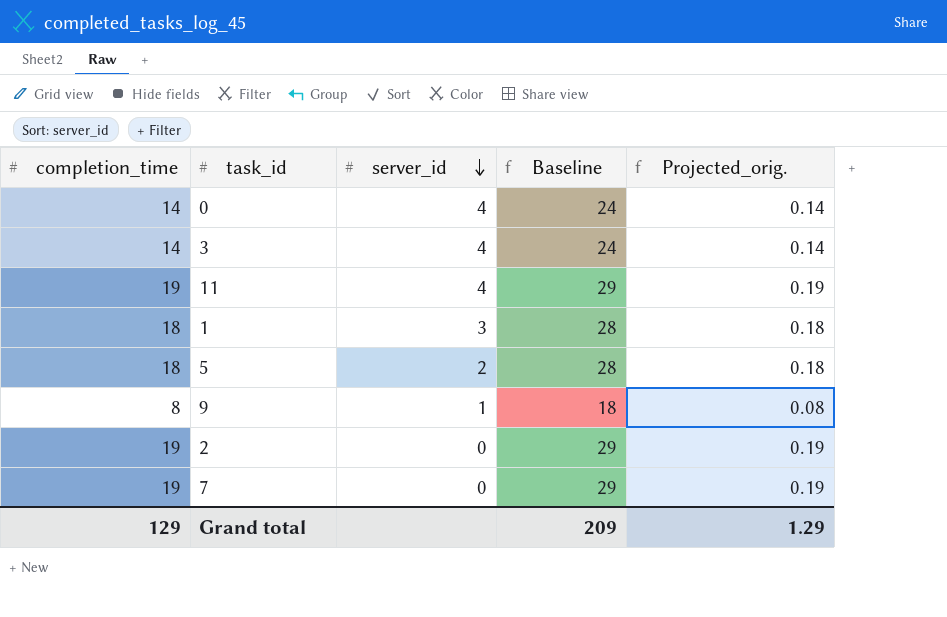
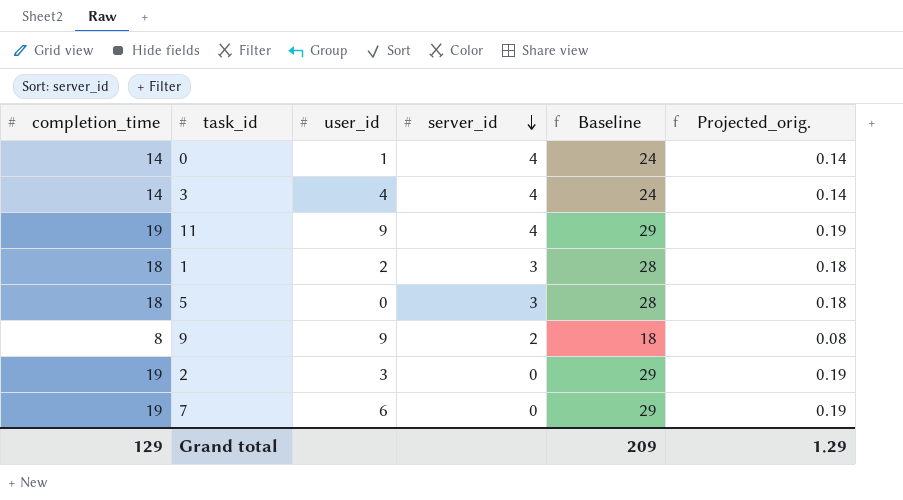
column user_id | position: none -> 3
5 | server_id: 2 -> 3
9 | server_id: 1 -> 2

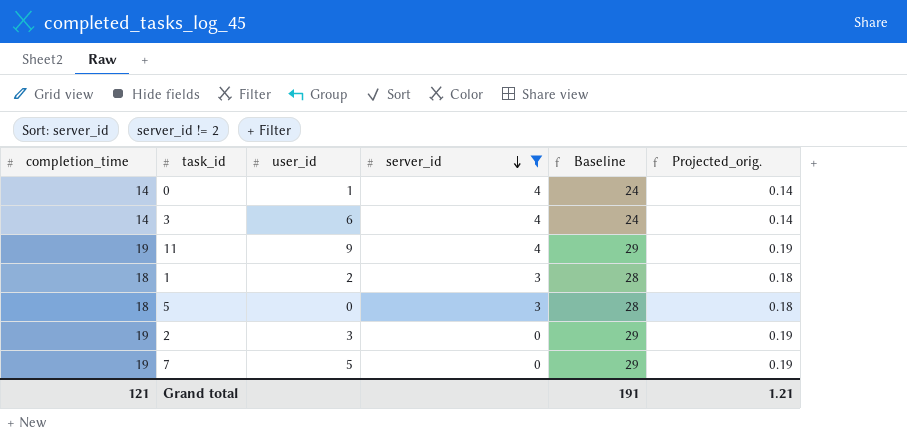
filter: none -> server_id != 2
3 | user_id: 4 -> 6
7 | user_id: 6 -> 5
Grand total | completion_time: 129 -> 121
Grand total | Baseline: 209 -> 191
Grand total | Projected_orig.: 1.29 -> 1.21

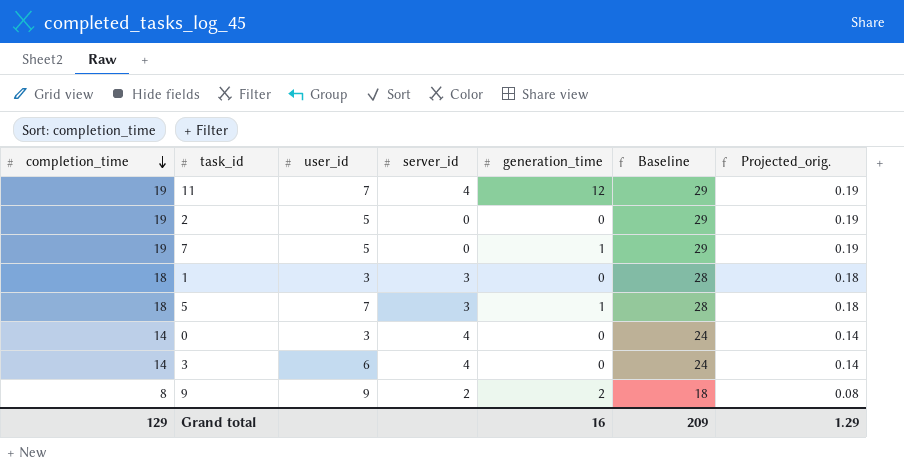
filter: server_id != 2 -> none
row order: server_id descending -> completion_time descending
column generation_time | position: none -> 5
11 | user_id: 9 -> 7
2 | user_id: 3 -> 5
1 | user_id: 2 -> 3
5 | user_id: 0 -> 7
0 | user_id: 1 -> 3
Grand total | completion_time: 121 -> 129
Grand total | Baseline: 191 -> 209
Grand total | Projected_orig.: 1.21 -> 1.29

